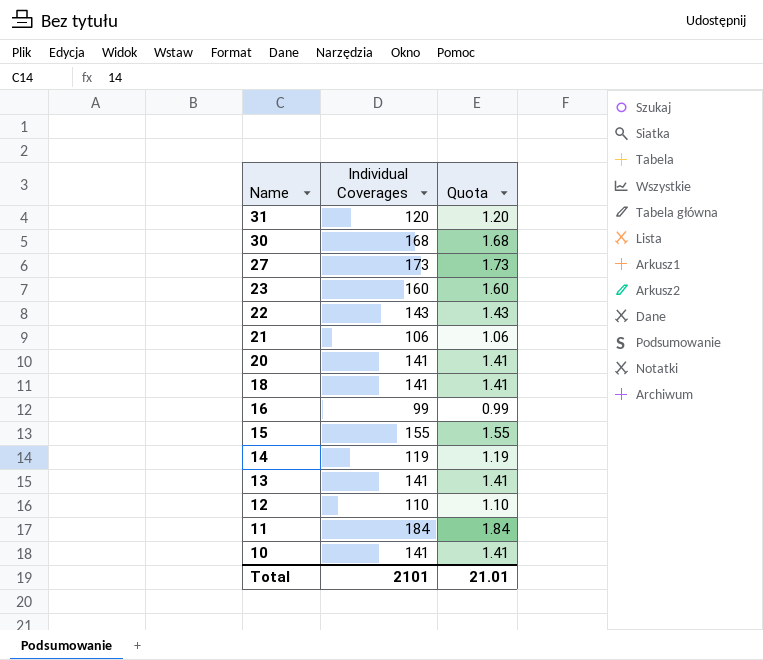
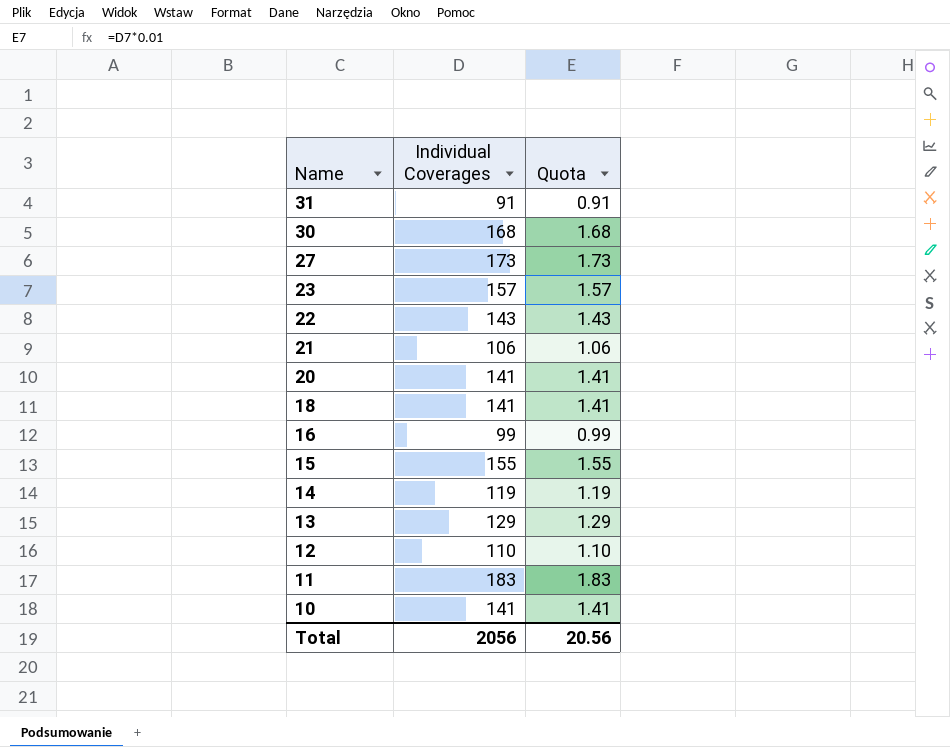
31 | Individual Coverages: 120 -> 91
31 | Quota: 1.20 -> 0.91
23 | Individual Coverages: 160 -> 157
23 | Quota: 1.60 -> 1.57
13 | Individual Coverages: 141 -> 129
13 | Quota: 1.41 -> 1.29
11 | Individual Coverages: 184 -> 183
11 | Quota: 1.84 -> 1.83
Total | Individual Coverages: 2101 -> 2056
Total | Quota: 21.01 -> 20.56

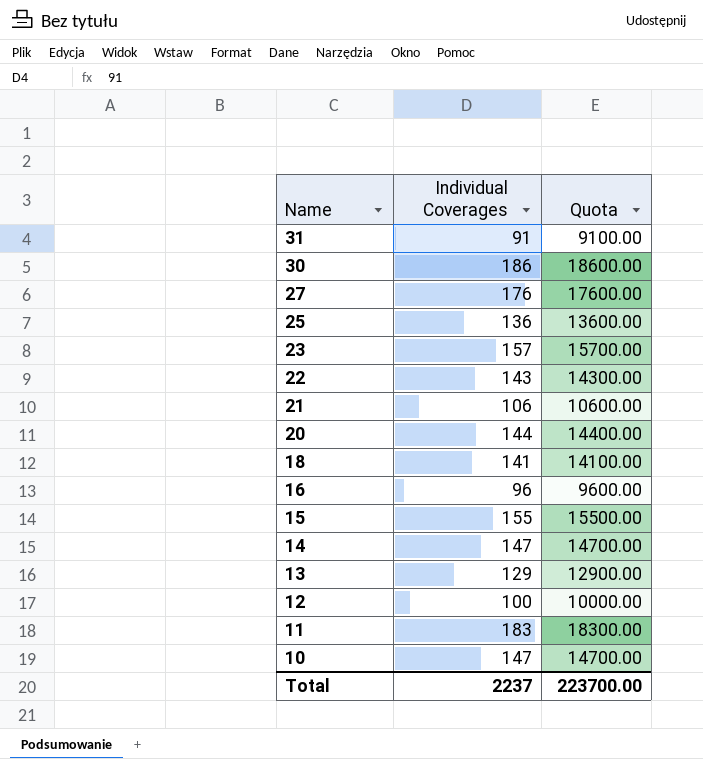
column Quota | formula: [Individual Coverages] * 0.01 -> [Individual Coverages] * 100
30 | Individual Coverages: 168 -> 186
27 | Individual Coverages: 173 -> 176
row 25: none -> 136 | 13600.00
20 | Individual Coverages: 141 -> 144
16 | Individual Coverages: 99 -> 96
14 | Individual Coverages: 119 -> 147
12 | Individual Coverages: 110 -> 100
10 | Individual Coverages: 141 -> 147
Total | Individual Coverages: 2056 -> 2237
Total | Quota: 20.56 -> 223700.00

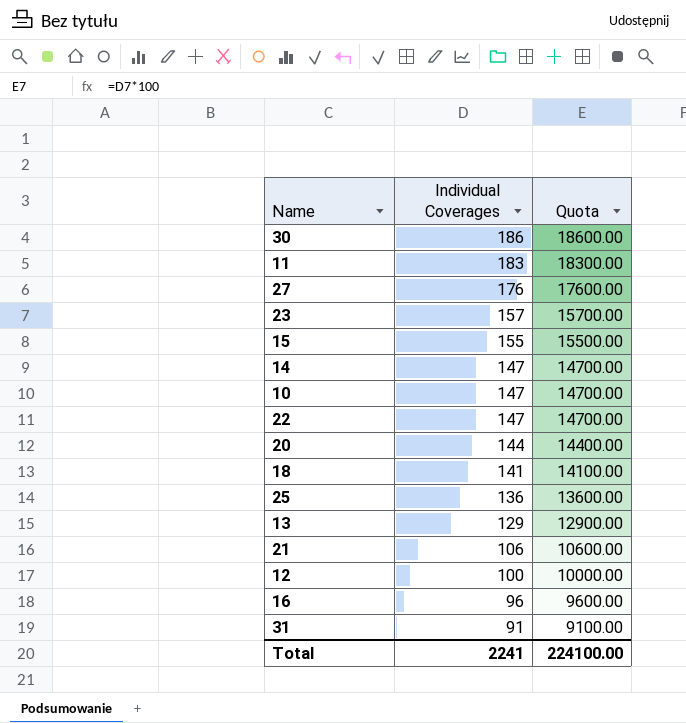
row order: Name descending -> Individual Coverages descending
22 | Individual Coverages: 143 -> 147
22 | Quota: 14300.00 -> 14700.00
Total | Individual Coverages: 2237 -> 2241
Total | Quota: 223700.00 -> 224100.00

